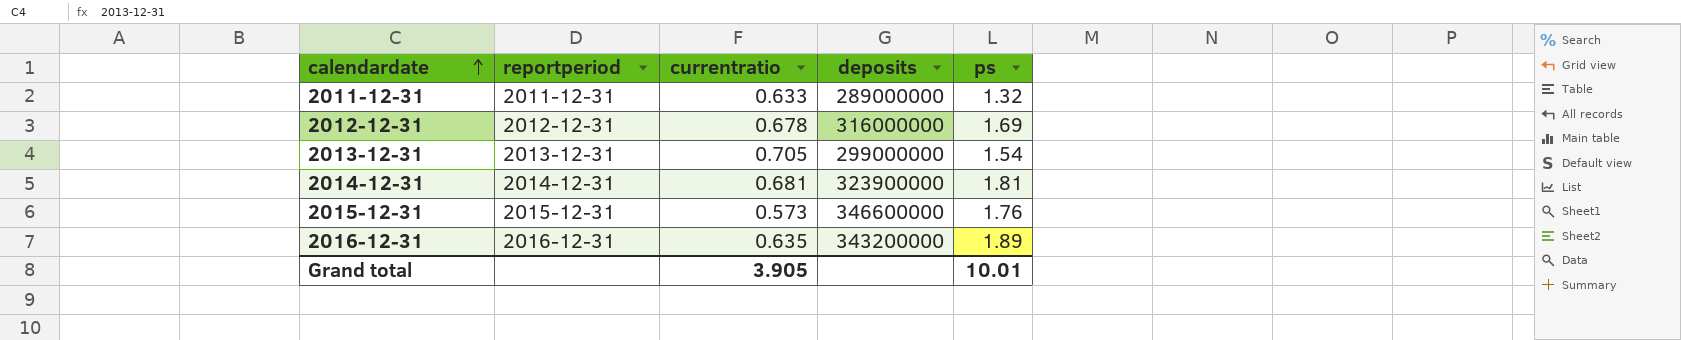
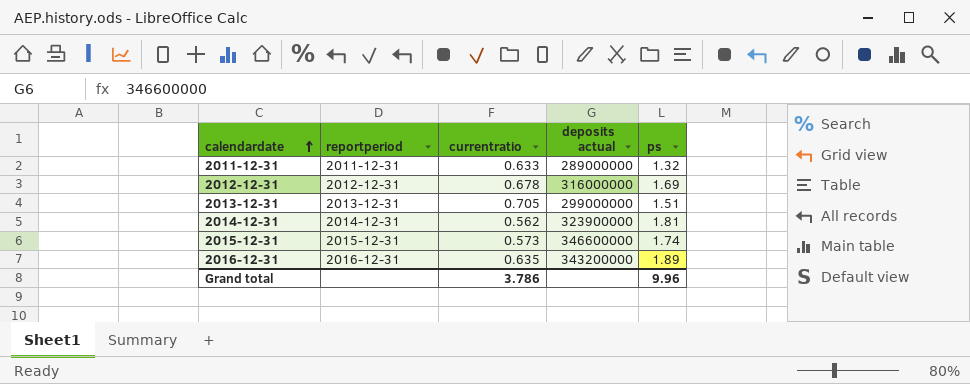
column name: deposits -> deposits actual
2013-12-31 | ps: 1.54 -> 1.51
2014-12-31 | currentratio: 0.681 -> 0.562
2015-12-31 | ps: 1.76 -> 1.74
Grand total | currentratio: 3.905 -> 3.786
Grand total | ps: 10.01 -> 9.96

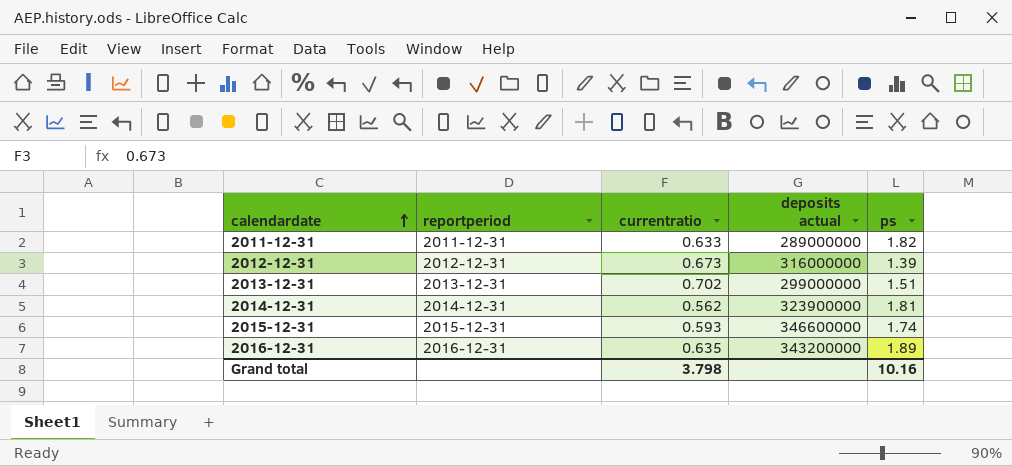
2011-12-31 | ps: 1.32 -> 1.82
2012-12-31 | currentratio: 0.678 -> 0.673
2012-12-31 | ps: 1.69 -> 1.39
2013-12-31 | currentratio: 0.705 -> 0.702
2015-12-31 | currentratio: 0.573 -> 0.593
Grand total | currentratio: 3.786 -> 3.798
Grand total | ps: 9.96 -> 10.16

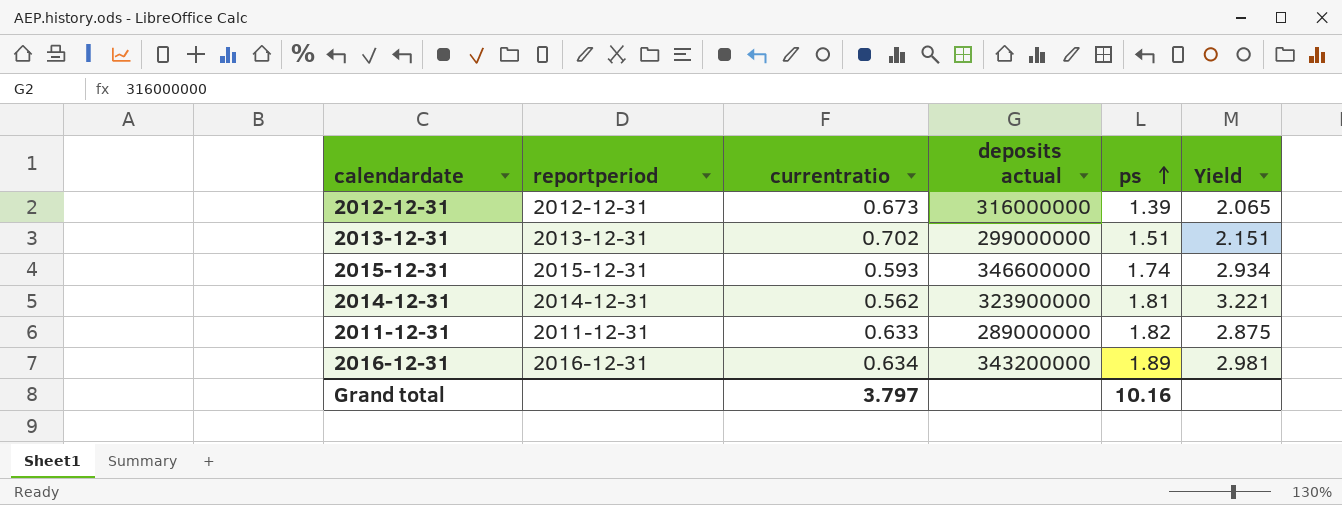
row order: calendardate ascending -> ps ascending
column Yield | formula: none -> [ps] / [currentratio]
2016-12-31 | currentratio: 0.635 -> 0.634
Grand total | currentratio: 3.798 -> 3.797

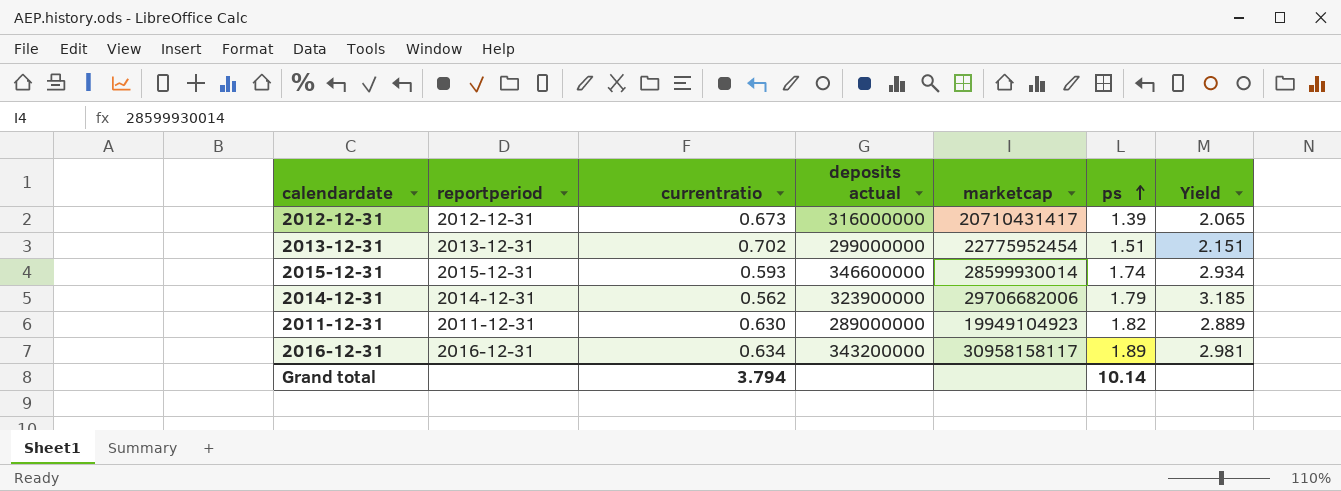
column marketcap | position: none -> 5
2014-12-31 | ps: 1.81 -> 1.79
2014-12-31 | Yield: 3.221 -> 3.185
2011-12-31 | currentratio: 0.633 -> 0.630
2011-12-31 | Yield: 2.875 -> 2.889
Grand total | currentratio: 3.797 -> 3.794
Grand total | ps: 10.16 -> 10.14

